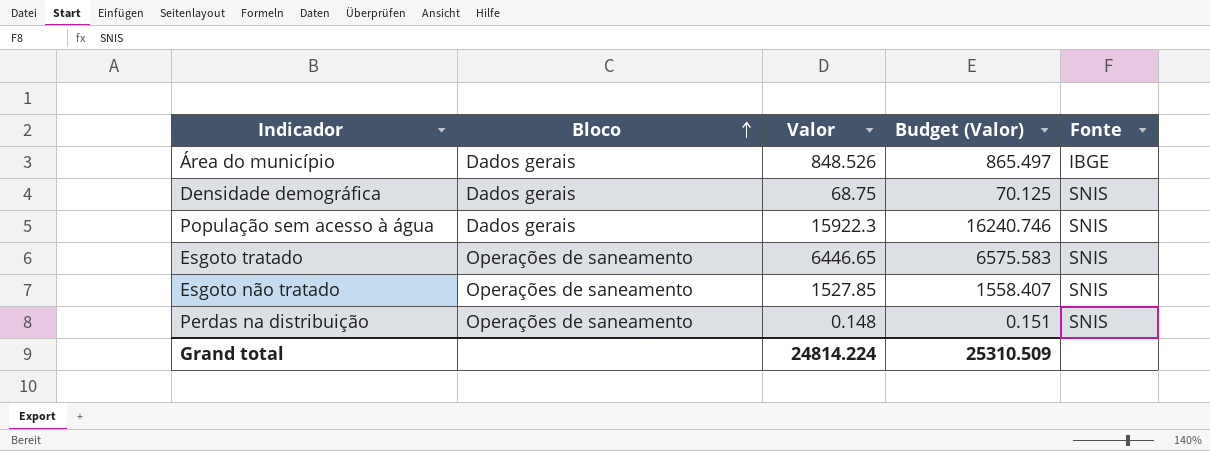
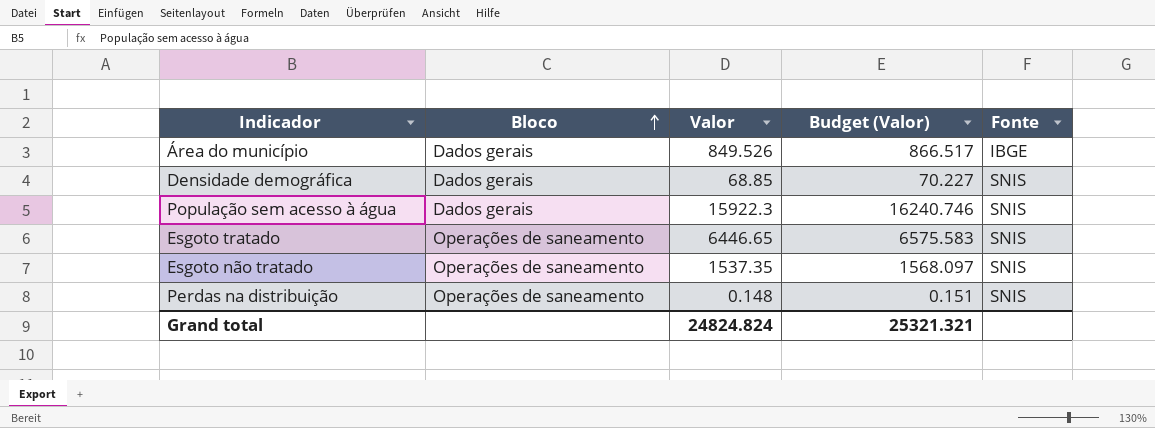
Área do município | Valor: 848.526 -> 849.526
Área do município | Budget (Valor): 865.497 -> 866.517
Densidade demográfica | Valor: 68.75 -> 68.85
Densidade demográfica | Budget (Valor): 70.125 -> 70.227
Esgoto não tratado | Valor: 1527.85 -> 1537.35
Esgoto não tratado | Budget (Valor): 1558.407 -> 1568.097
Grand total | Valor: 24814.224 -> 24824.824
Grand total | Budget (Valor): 25310.509 -> 25321.321

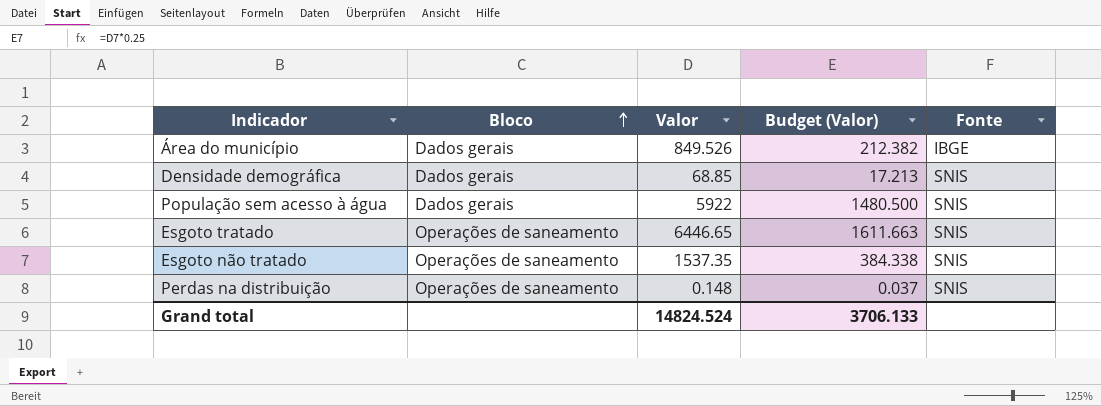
column Budget (Valor) | formula: [Valor] * 1.02 -> [Valor] * 0.25
População sem acesso à água | Valor: 15922.3 -> 5922
Grand total | Valor: 24824.824 -> 14824.524
Grand total | Budget (Valor): 25321.321 -> 3706.133

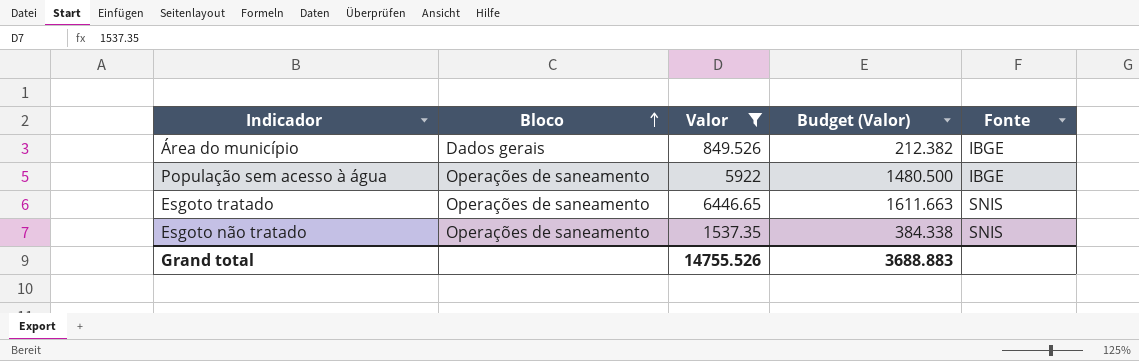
filter: none -> Valor >= 849.526
População sem acesso à água | Bloco: Dados gerais -> Operações de saneamento
População sem acesso à água | Fonte: SNIS -> IBGE
Grand total | Valor: 14824.524 -> 14755.526
Grand total | Budget (Valor): 3706.133 -> 3688.883

